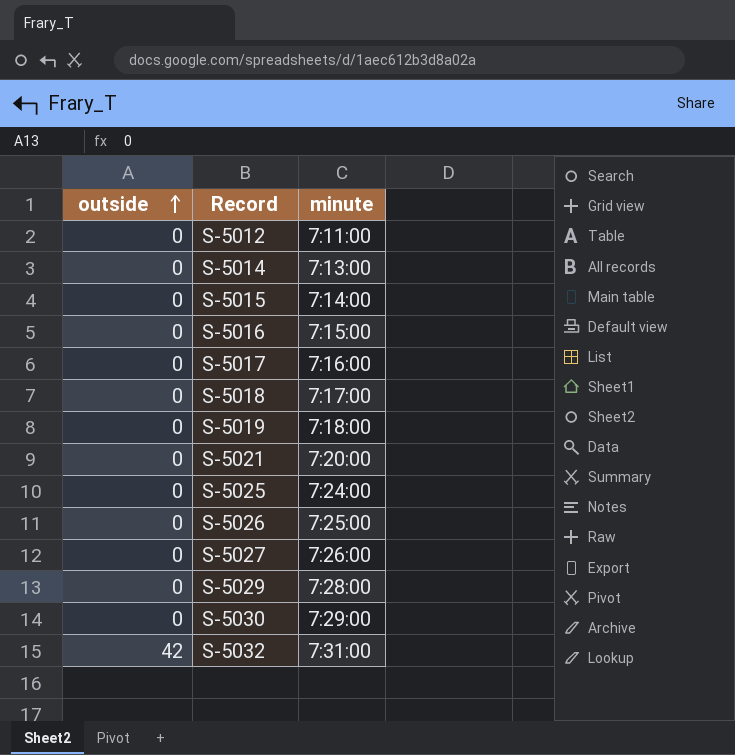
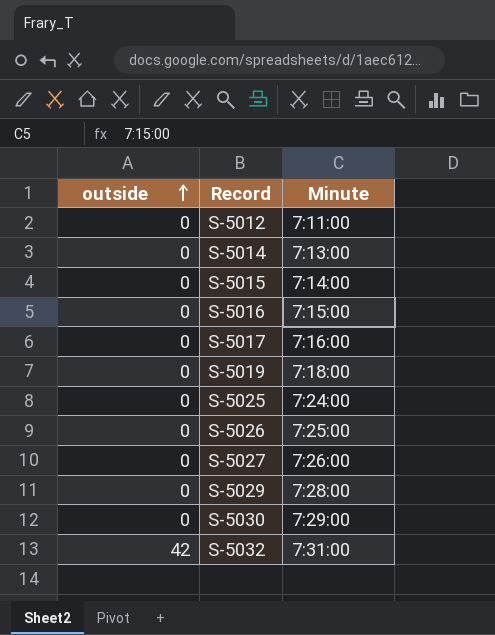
column name: minute -> Minute
row S-5018: 0 | 7:17:00 -> none
row S-5021: 0 | 7:20:00 -> none

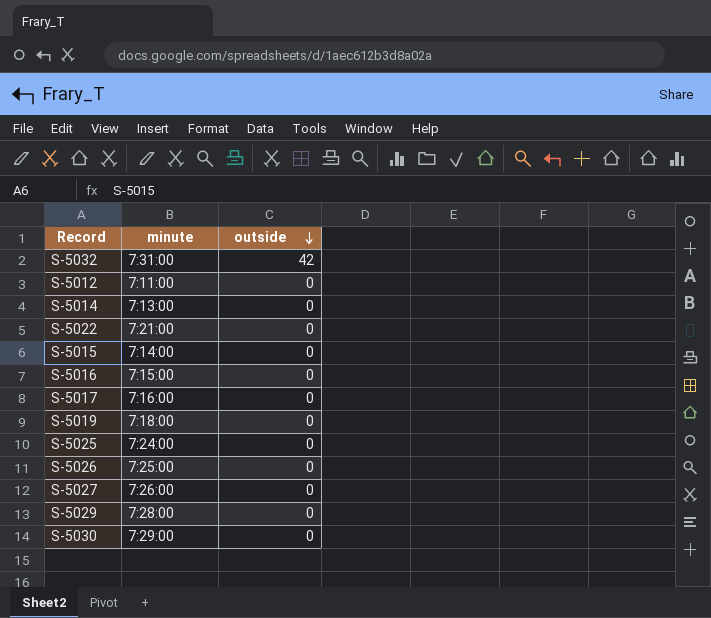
row order: outside ascending -> outside descending
column name: Minute -> minute
column outside | position: 1 -> 3
row S-5022: none -> 7:21:00 | 0

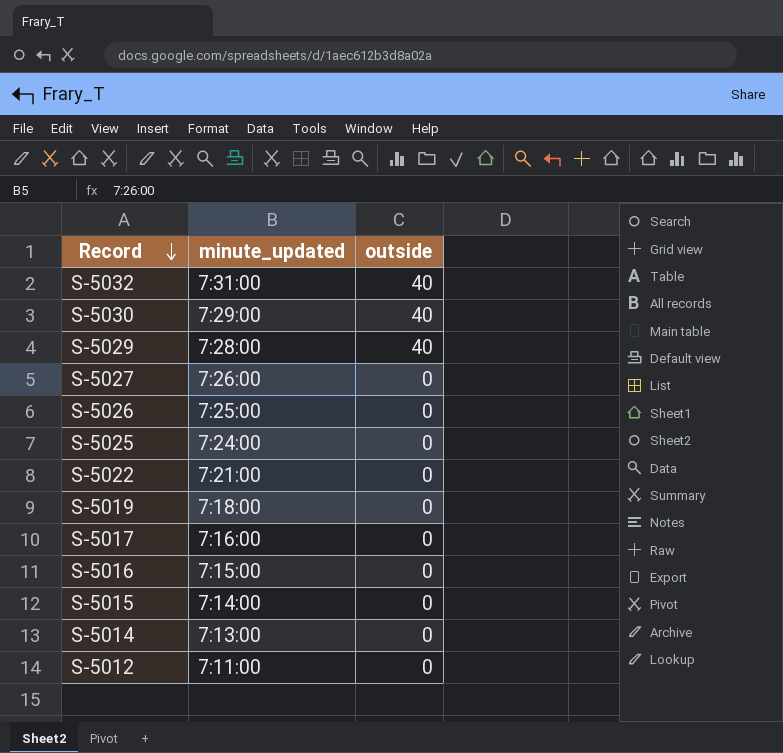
row order: outside descending -> Record descending
column name: minute -> minute_updated
S-5032 | outside: 42 -> 40
S-5030 | outside: 0 -> 40
S-5029 | outside: 0 -> 40

